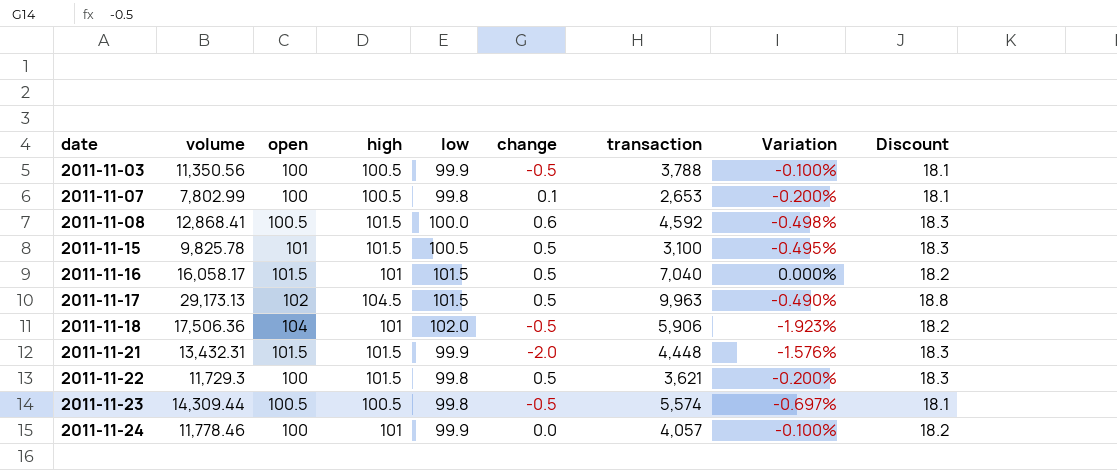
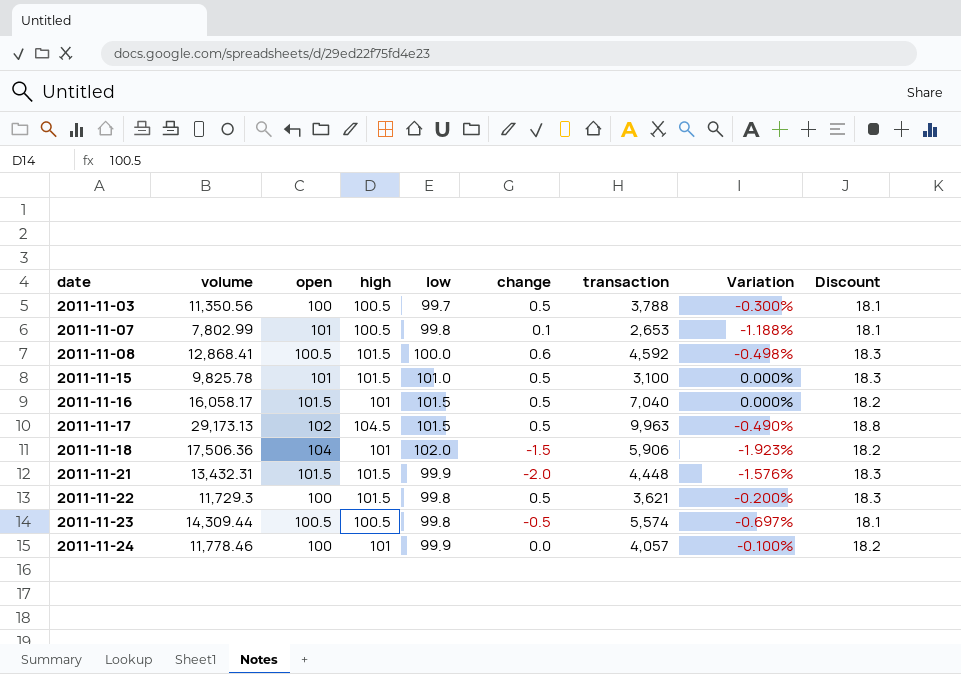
2011-11-03 | low: 99.9 -> 99.7
2011-11-03 | change: -0.5 -> 0.5
2011-11-03 | Variation: -0.100% -> -0.300%
2011-11-07 | open: 100 -> 101
2011-11-07 | Variation: -0.200% -> -1.188%
2011-11-15 | low: 100.5 -> 101.0
2011-11-15 | Variation: -0.495% -> 0.000%
2011-11-18 | change: -0.5 -> -1.5

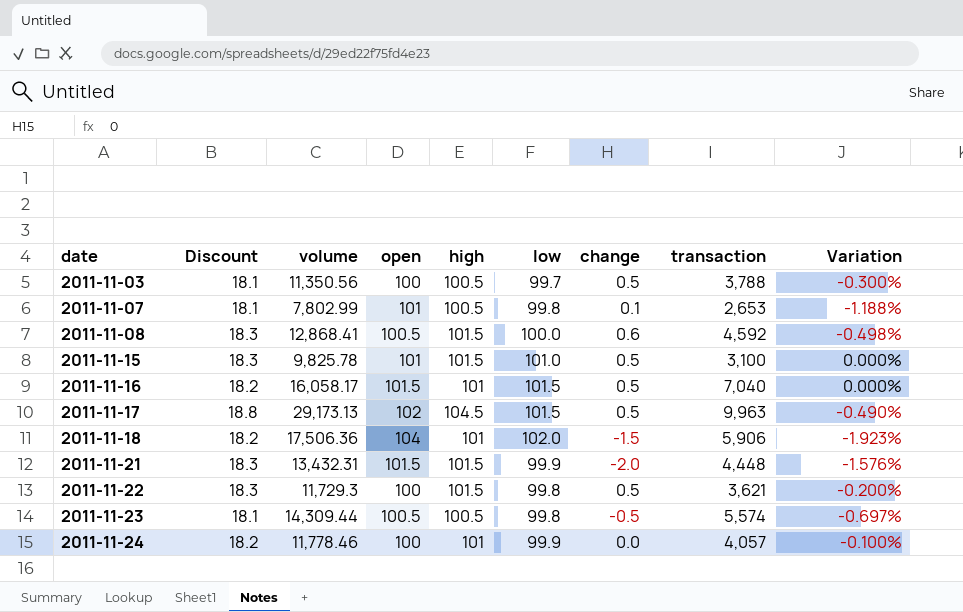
column Discount | position: 9 -> 2

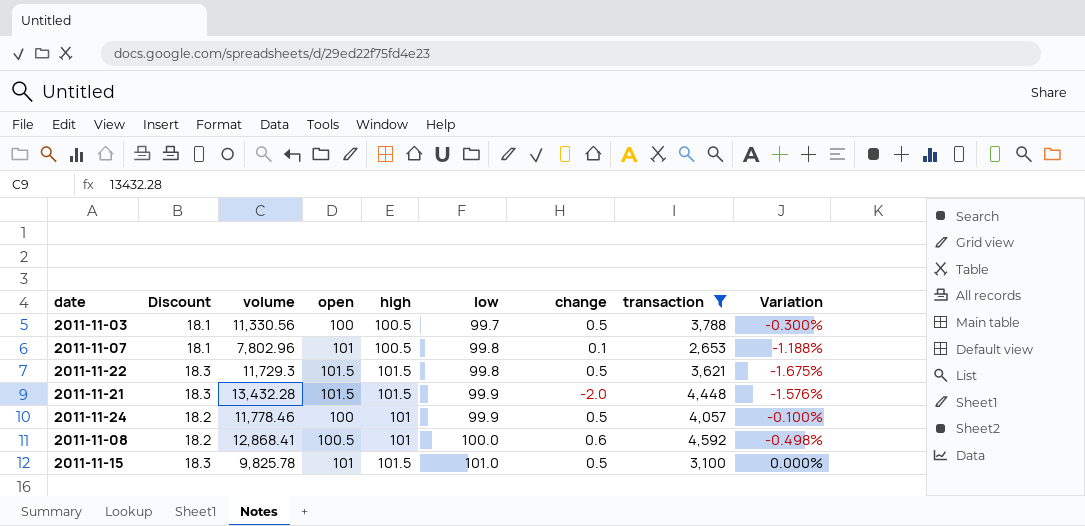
filter: none -> transaction <= 4,592
row order: date ascending -> low ascending
2011-11-03 | volume: 11,350.56 -> 11,330.56
2011-11-07 | volume: 7,802.99 -> 7,802.96
2011-11-22 | open: 100 -> 101.5
2011-11-22 | Variation: -0.200% -> -1.675%
2011-11-21 | volume: 13,432.31 -> 13,432.28
2011-11-24 | change: 0.0 -> 0.5
2011-11-08 | Discount: 18.3 -> 18.2
2011-11-08 | high: 101.5 -> 101

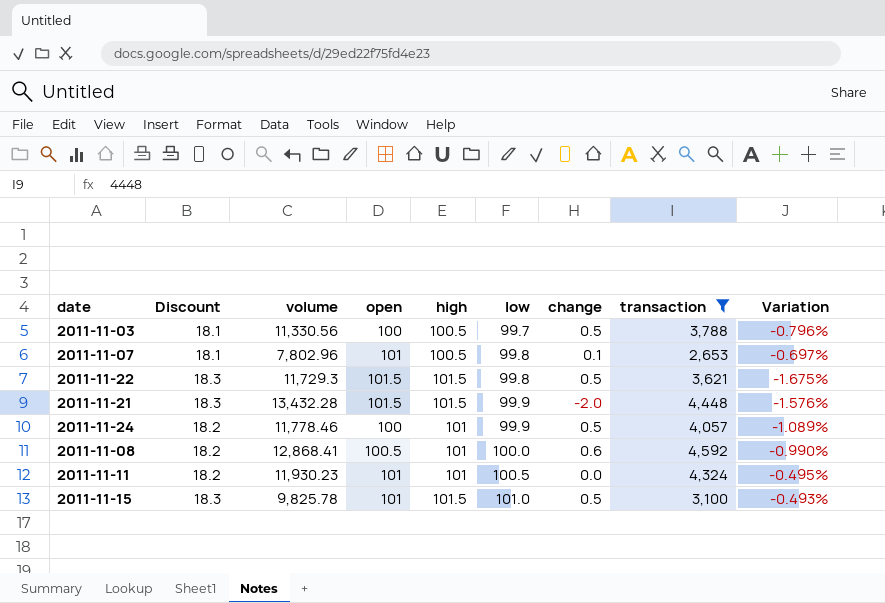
column Variation | formula: ([low] - [open]) / [open] -> ([low] - [high]) / [high]
row 2011-11-11: none -> 18.2 | 11,930.23 | 101 | 101 | 100.5 | 0.0 | 4,324 | -0.495%

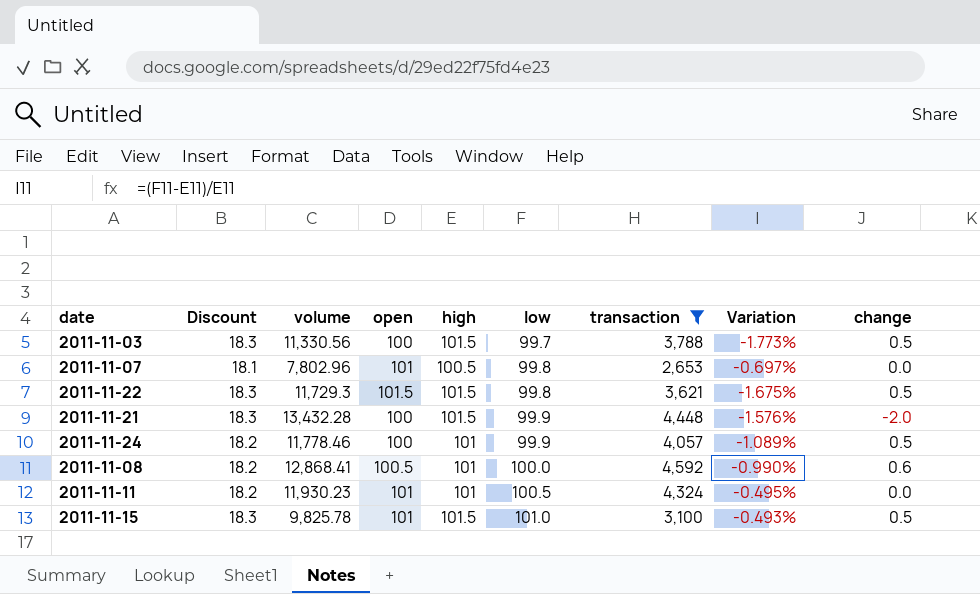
column change | position: 7 -> 9
2011-11-03 | Discount: 18.1 -> 18.3
2011-11-03 | high: 100.5 -> 101.5
2011-11-03 | Variation: -0.796% -> -1.773%
2011-11-07 | change: 0.1 -> 0.0
2011-11-21 | open: 101.5 -> 100

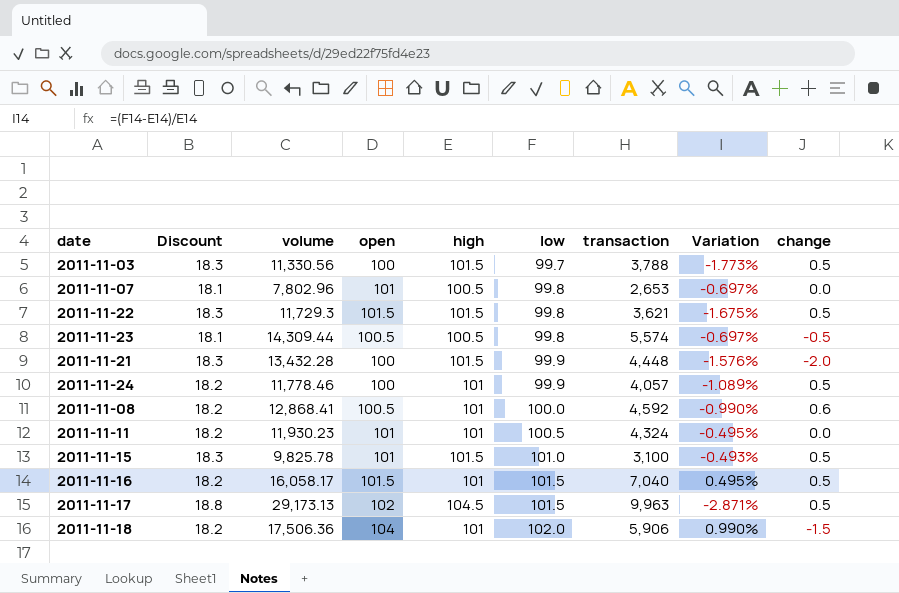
filter: transaction <= 4,592 -> none

